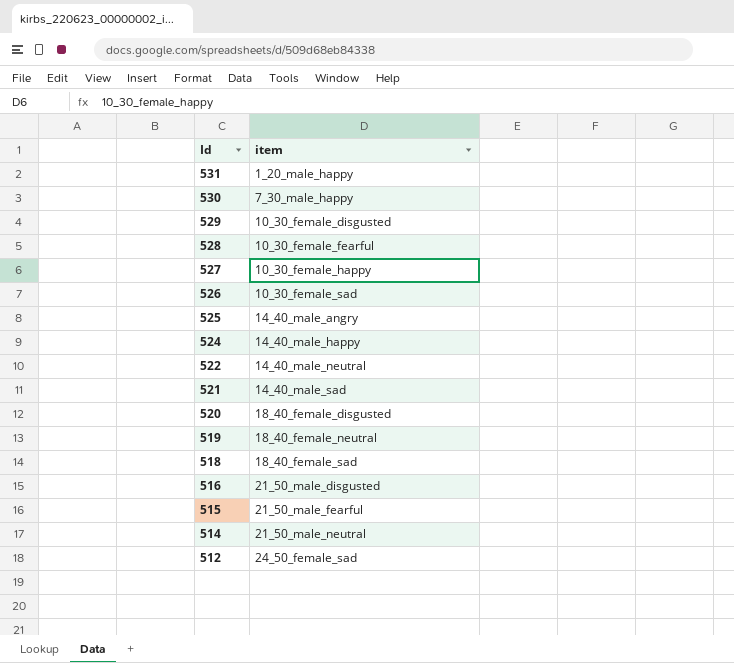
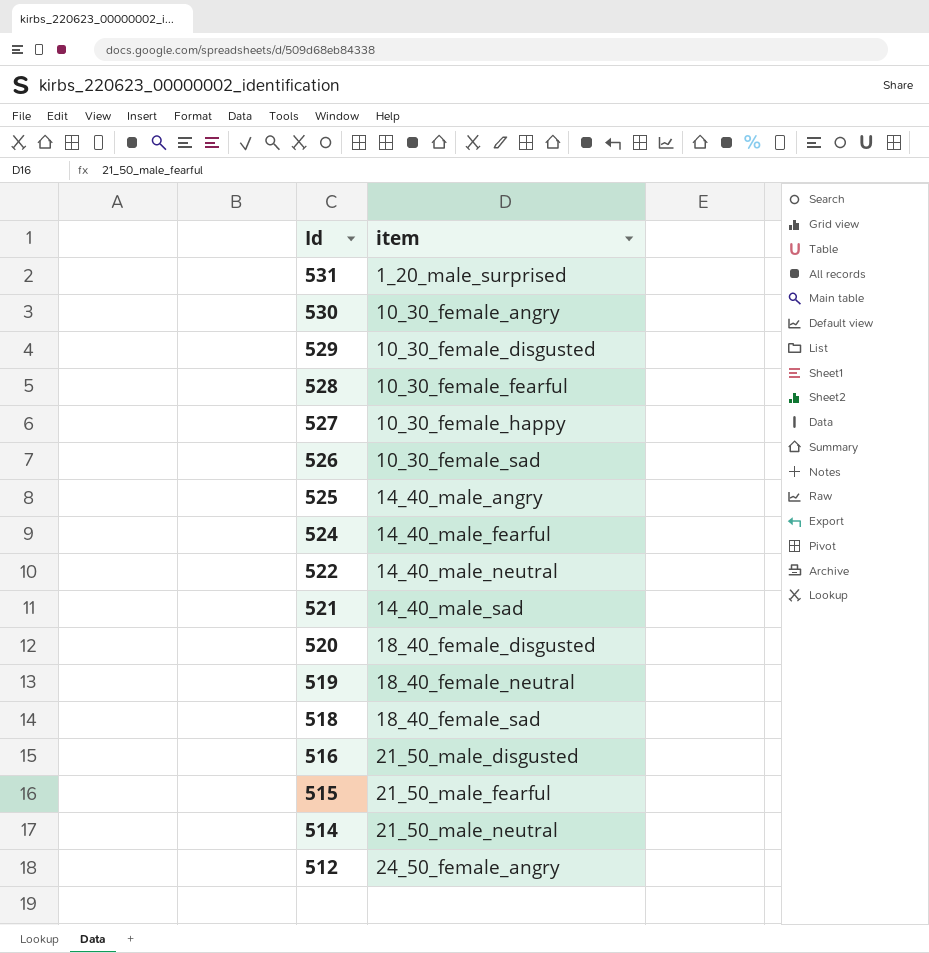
531 | item: 1_20_male_happy -> 1_20_male_surprised
530 | item: 7_30_male_happy -> 10_30_female_angry
524 | item: 14_40_male_happy -> 14_40_male_fearful
512 | item: 24_50_female_sad -> 24_50_female_angry

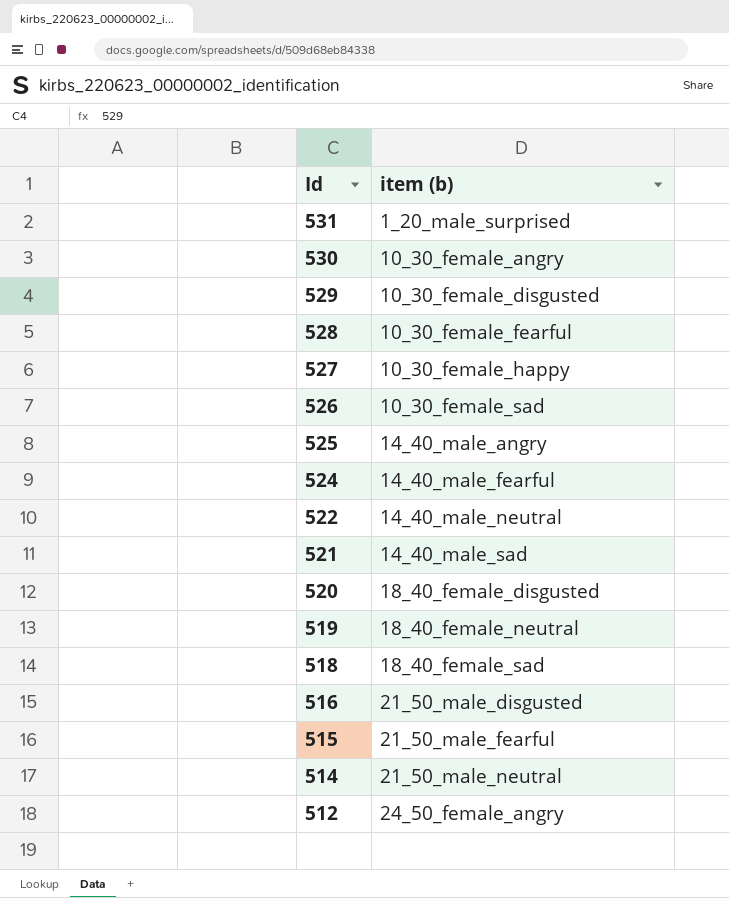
column name: item -> item (b)

